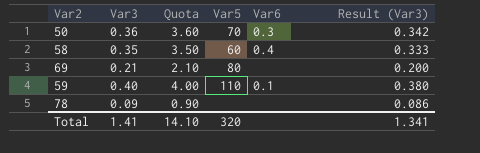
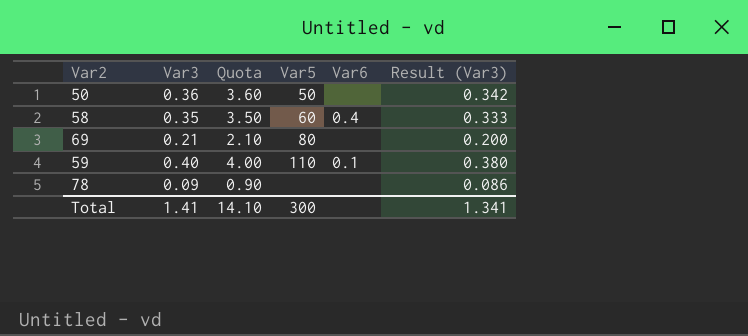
50 | Var5: 70 -> 50
50 | Var6: 0.3 -> none
Total | Var5: 320 -> 300

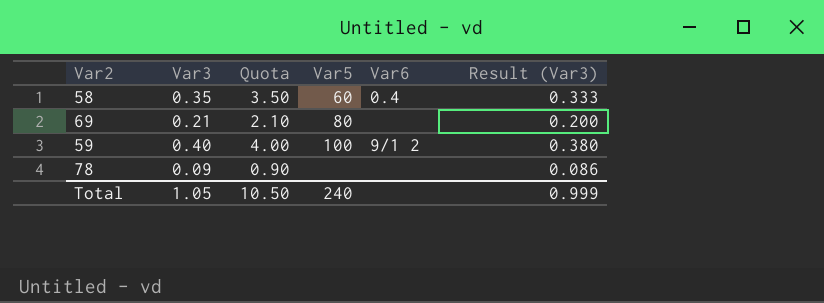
row 50: 0.36 | 3.60 | 50 | none | 0.342 -> none
59 | Var5: 110 -> 100
59 | Var6: 0.1 -> 9/1 2
Total | Var3: 1.41 -> 1.05
Total | Quota: 14.10 -> 10.50
Total | Var5: 300 -> 240
Total | Result (Var3): 1.341 -> 0.999

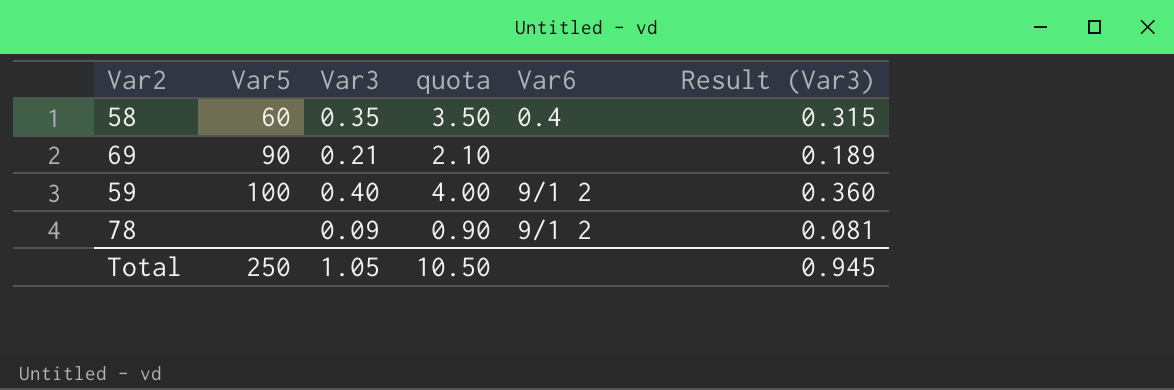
column Var5 | position: 4 -> 2
column name: Quota -> quota
column Result (Var3) | formula: [Var3] * 0.95 -> [Var3] * 0.9
69 | Var5: 80 -> 90
78 | Var6: none -> 9/1 2
Total | Var5: 240 -> 250
Total | Result (Var3): 0.999 -> 0.945

